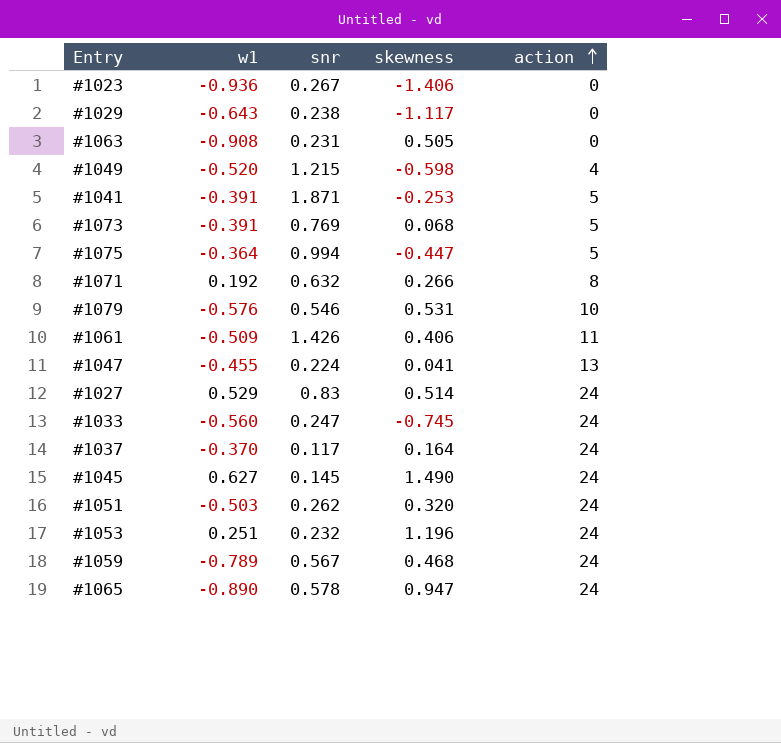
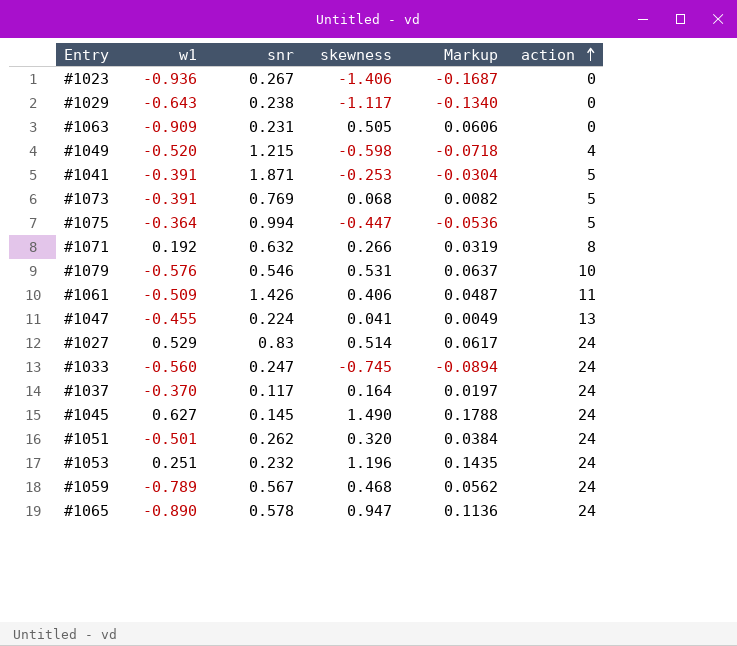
column Markup | formula: none -> [skewness] * 0.12
#1063 | w1: -0.908 -> -0.909
#1051 | w1: -0.503 -> -0.501

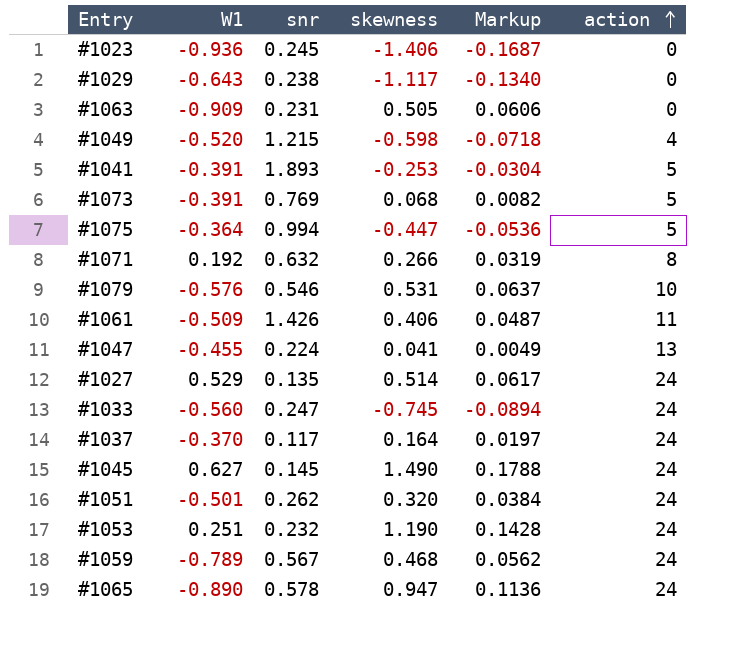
column name: w1 -> W1
#1023 | snr: 0.267 -> 0.245
#1041 | snr: 1.871 -> 1.893
#1027 | snr: 0.83 -> 0.135
#1053 | skewness: 1.196 -> 1.190
#1053 | Markup: 0.1435 -> 0.1428

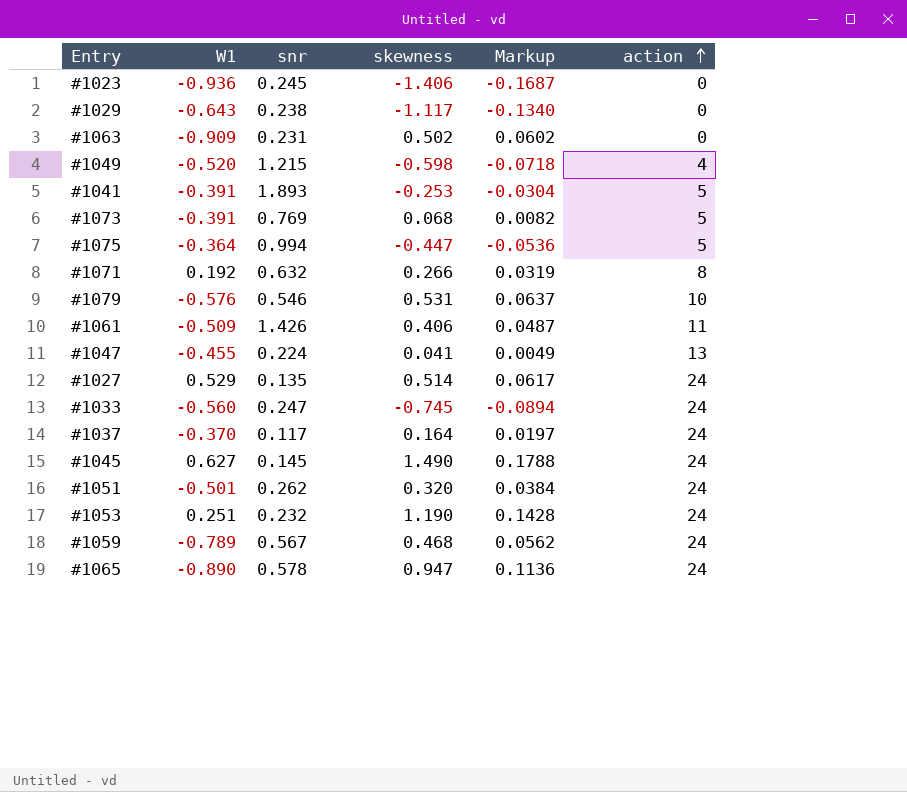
#1063 | skewness: 0.505 -> 0.502
#1063 | Markup: 0.0606 -> 0.0602

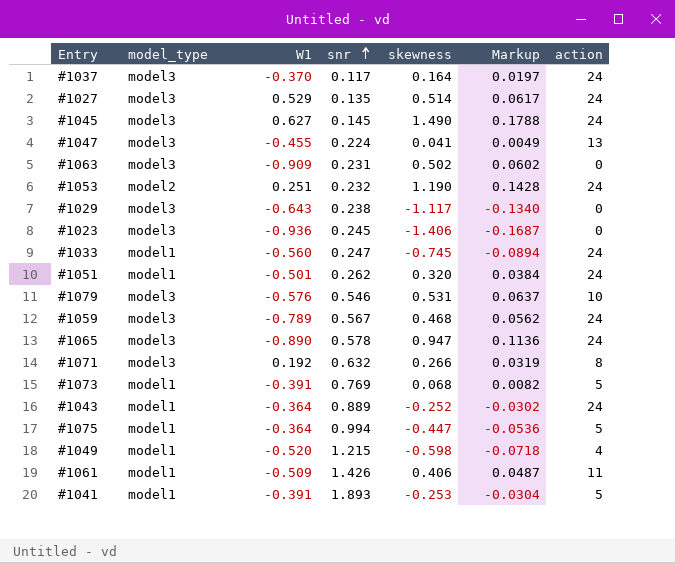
row order: action ascending -> snr ascending
column model_type | position: none -> 2
row #1043: none -> model1 | -0.364 | 0.889 | -0.252 | -0.0302 | 24

